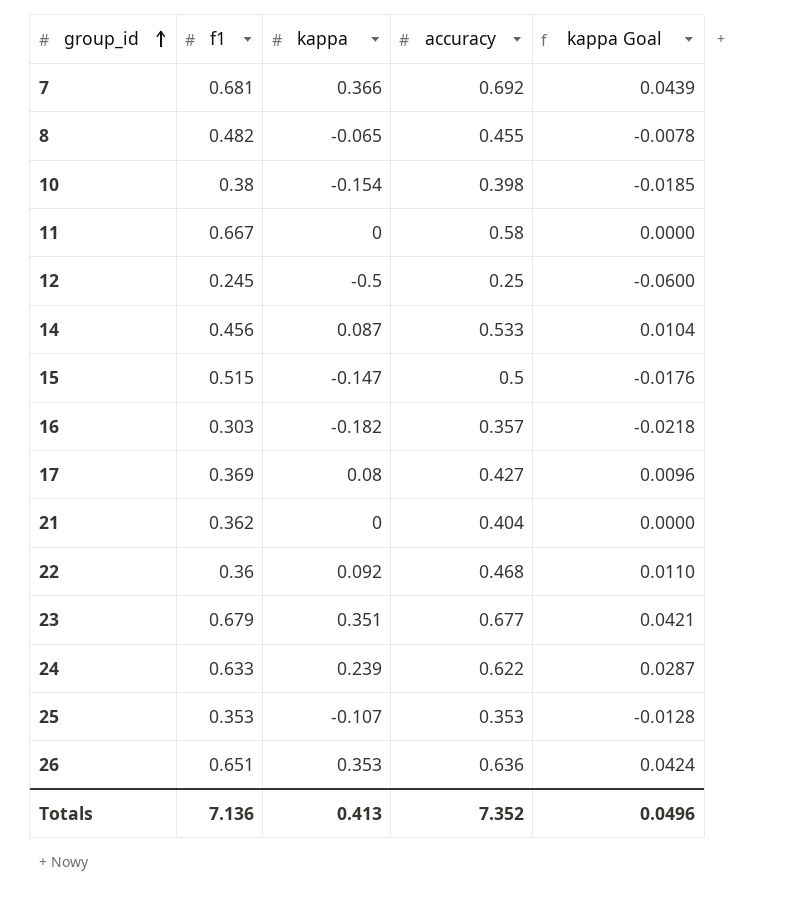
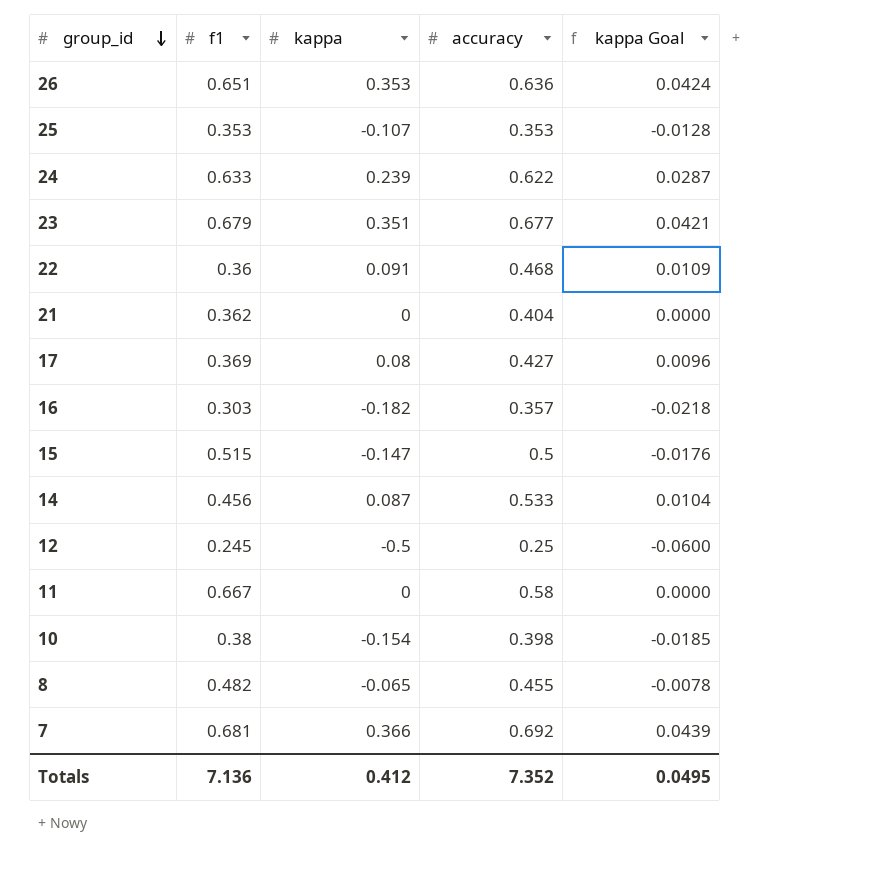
row order: group_id ascending -> group_id descending
22 | kappa: 0.092 -> 0.091
22 | kappa Goal: 0.0110 -> 0.0109
Totals | kappa: 0.413 -> 0.412
Totals | kappa Goal: 0.0496 -> 0.0495

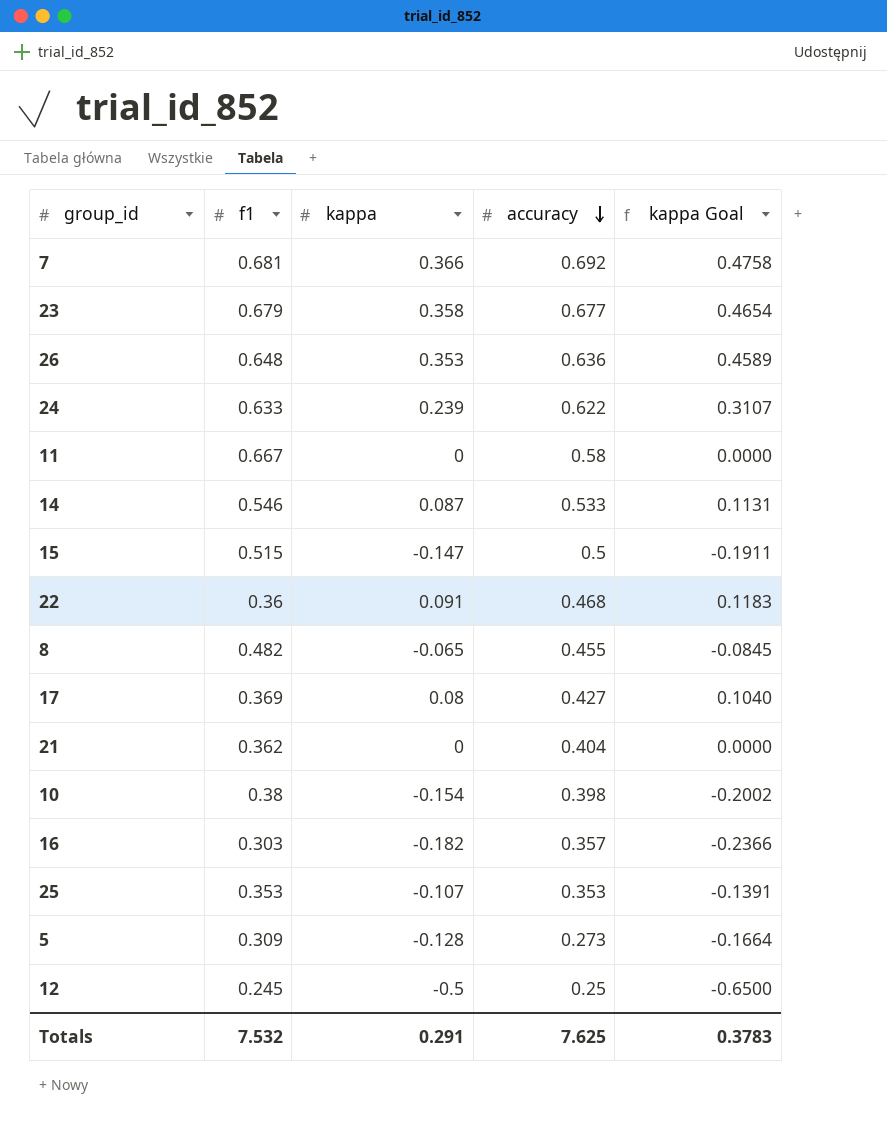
row order: group_id descending -> accuracy descending
column kappa Goal | formula: [kappa] * 0.12 -> [kappa] * 1.3
23 | kappa: 0.351 -> 0.358
26 | f1: 0.651 -> 0.648
14 | f1: 0.456 -> 0.546
row 5: none -> 0.309 | -0.128 | 0.273 | -0.1664
Totals | f1: 7.136 -> 7.532
Totals | kappa: 0.412 -> 0.291
Totals | accuracy: 7.352 -> 7.625
Totals | kappa Goal: 0.0495 -> 0.3783

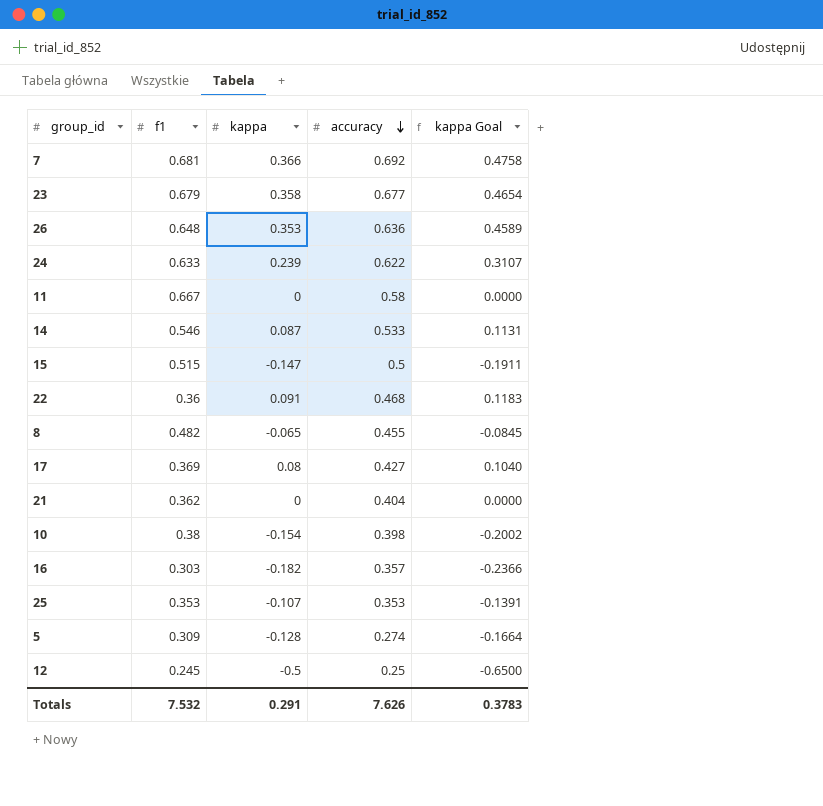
5 | accuracy: 0.273 -> 0.274
Totals | accuracy: 7.625 -> 7.626

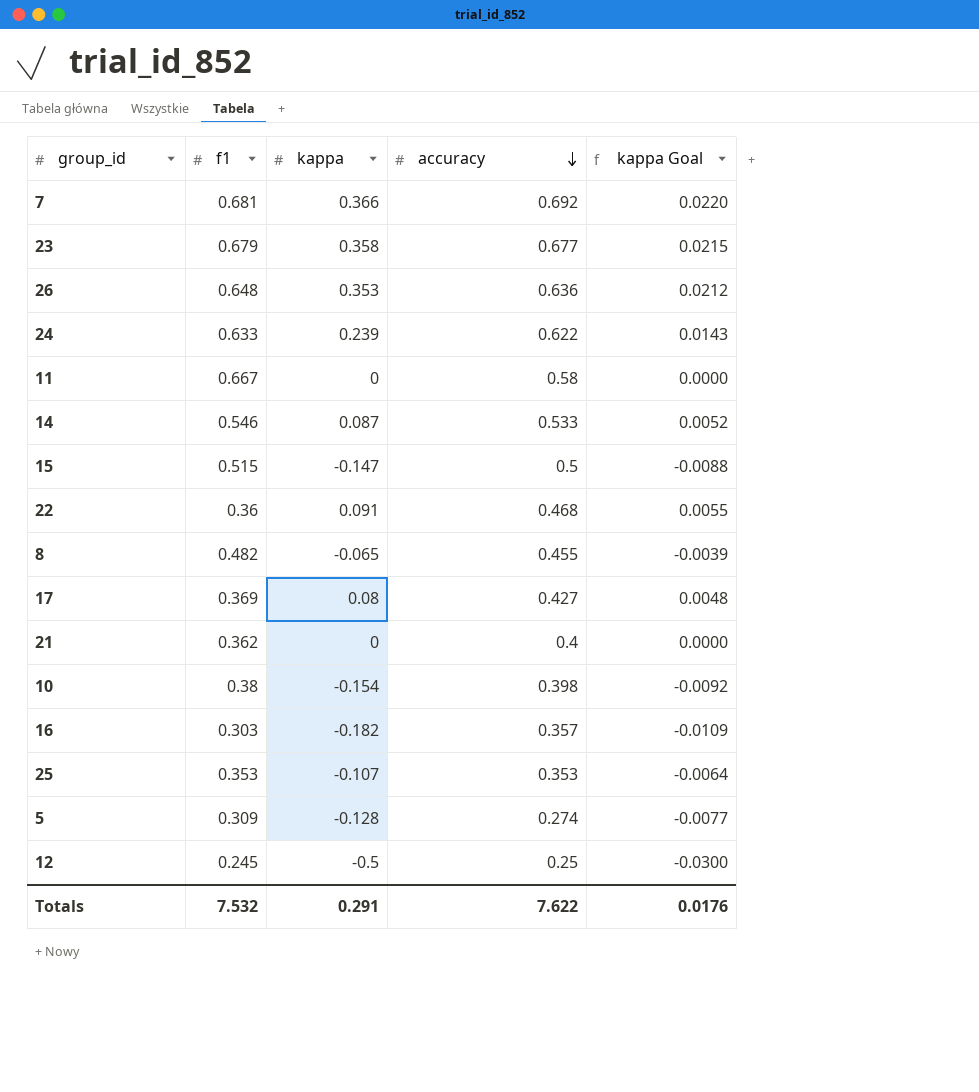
column kappa Goal | formula: [kappa] * 1.3 -> [kappa] * 0.06
21 | accuracy: 0.404 -> 0.4
Totals | accuracy: 7.626 -> 7.622
Totals | kappa Goal: 0.3783 -> 0.0176

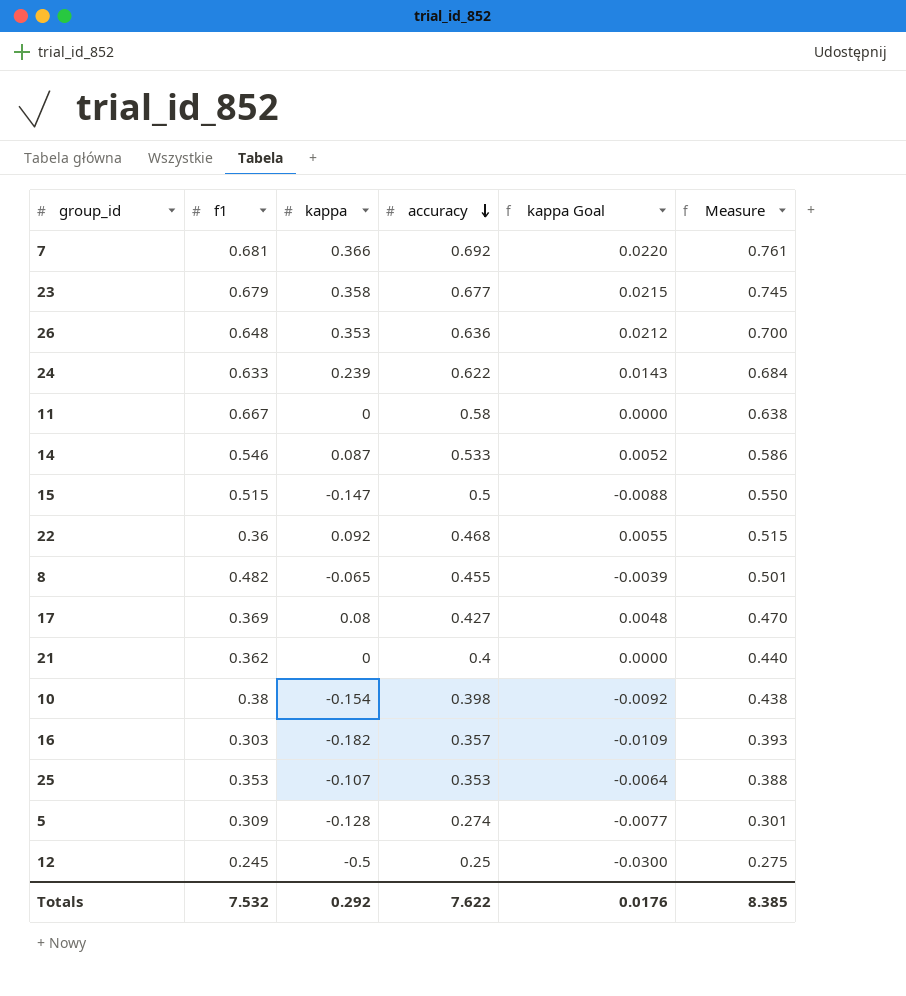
column Measure | formula: none -> [accuracy] * 1.1
22 | kappa: 0.091 -> 0.092
Totals | kappa: 0.291 -> 0.292

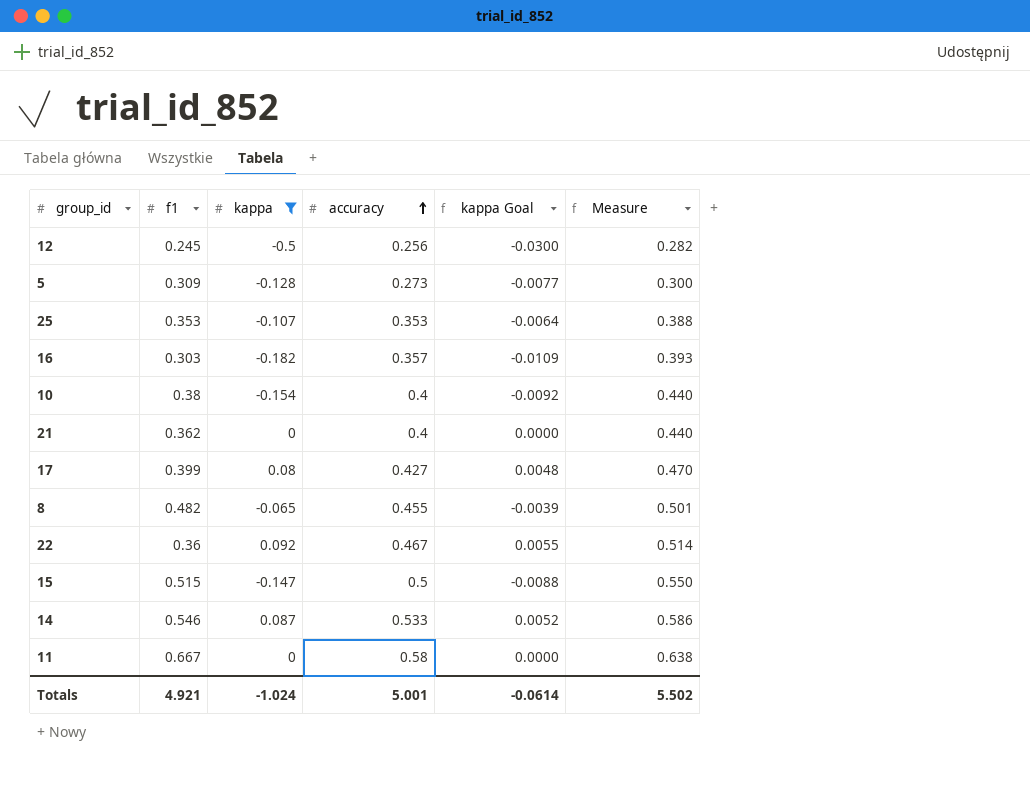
filter: none -> kappa <= 0.092
row order: accuracy descending -> accuracy ascending
12 | accuracy: 0.25 -> 0.256
12 | Measure: 0.275 -> 0.282
5 | accuracy: 0.274 -> 0.273
5 | Measure: 0.301 -> 0.300
10 | accuracy: 0.398 -> 0.4
10 | Measure: 0.438 -> 0.440
17 | f1: 0.369 -> 0.399
22 | accuracy: 0.468 -> 0.467
22 | Measure: 0.515 -> 0.514
Totals | f1: 7.532 -> 4.921
Totals | kappa: 0.292 -> -1.024
Totals | accuracy: 7.622 -> 5.001
Totals | kappa Goal: 0.0176 -> -0.0614
Totals | Measure: 8.385 -> 5.502

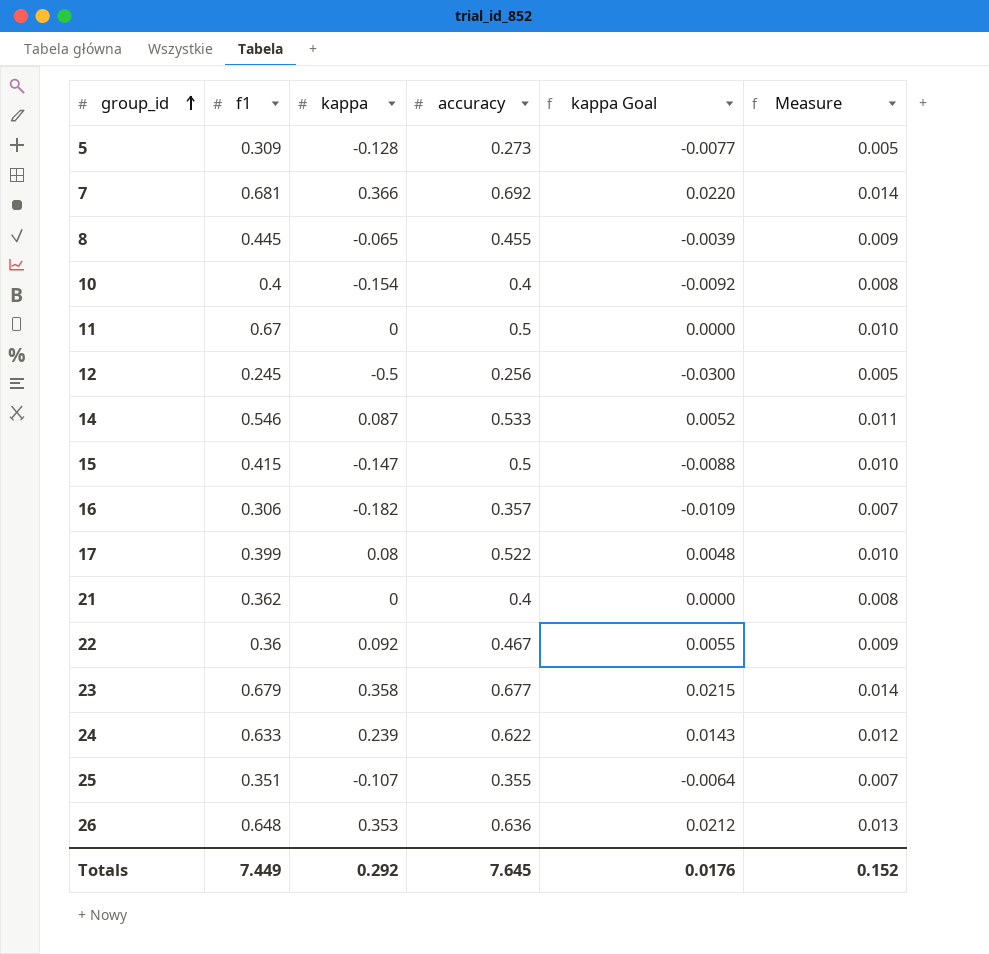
filter: kappa <= 0.092 -> none
row order: accuracy ascending -> group_id ascending
column Measure | formula: [accuracy] * 1.1 -> [accuracy] * 0.02
8 | f1: 0.482 -> 0.445
10 | f1: 0.38 -> 0.4
11 | f1: 0.667 -> 0.67
11 | accuracy: 0.58 -> 0.5
15 | f1: 0.515 -> 0.415
16 | f1: 0.303 -> 0.306
17 | accuracy: 0.427 -> 0.522
25 | f1: 0.353 -> 0.351
25 | accuracy: 0.353 -> 0.355
Totals | f1: 4.921 -> 7.449
Totals | kappa: -1.024 -> 0.292
Totals | accuracy: 5.001 -> 7.645
Totals | kappa Goal: -0.0614 -> 0.0176
Totals | Measure: 5.502 -> 0.152

